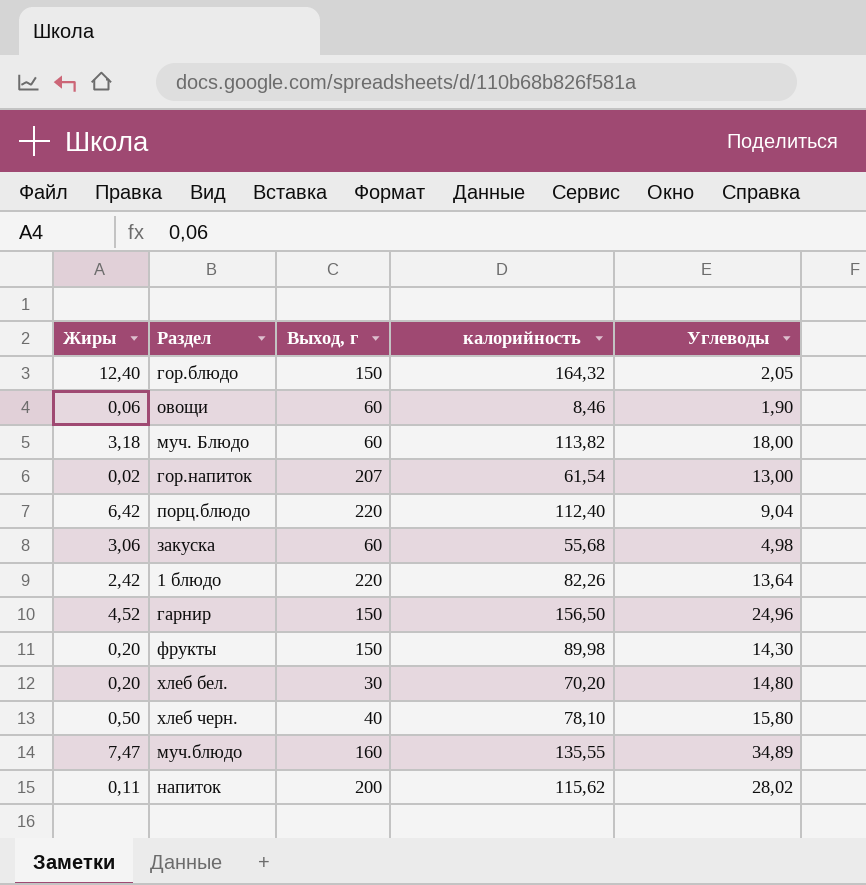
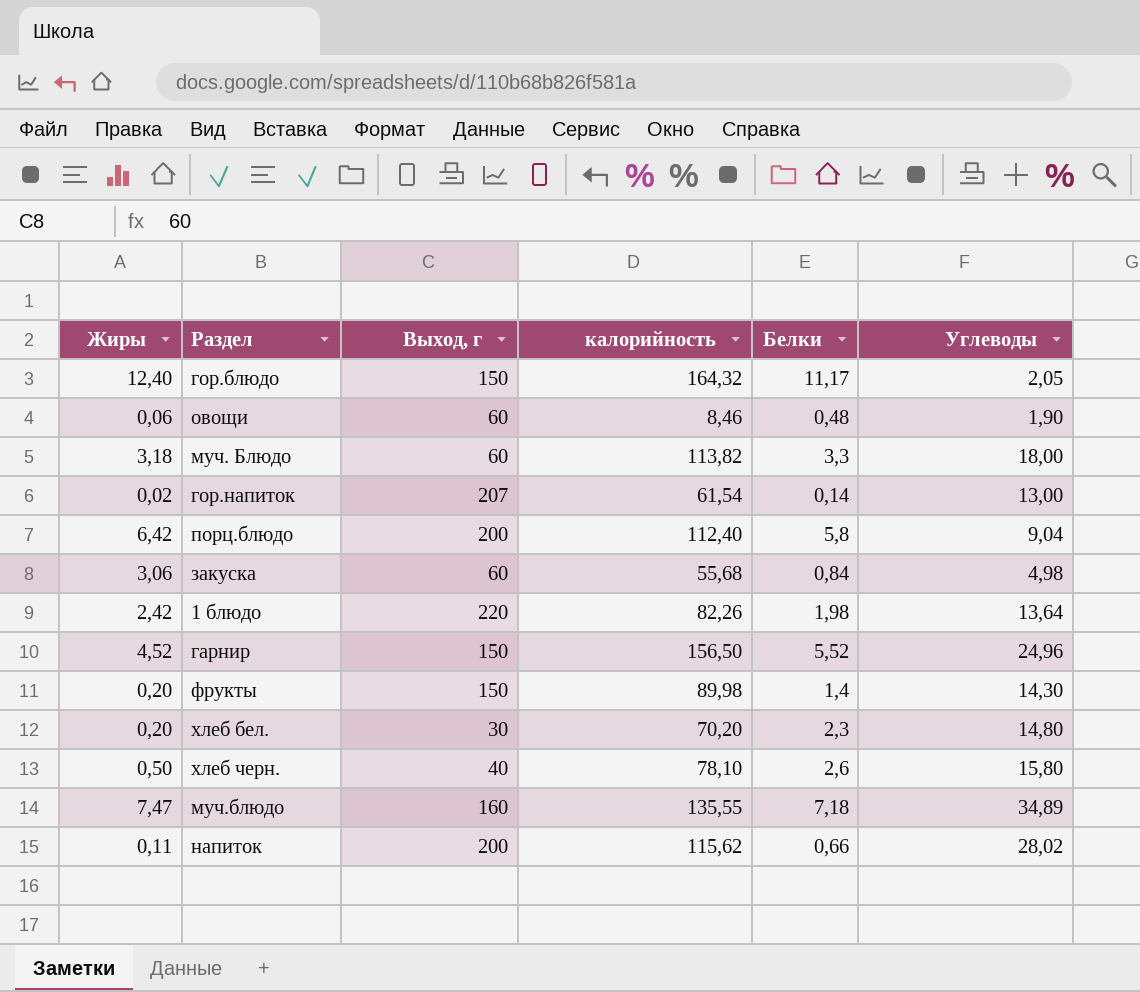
column Белки | position: none -> 5
порц.блюдо | Выход, г: 220 -> 200

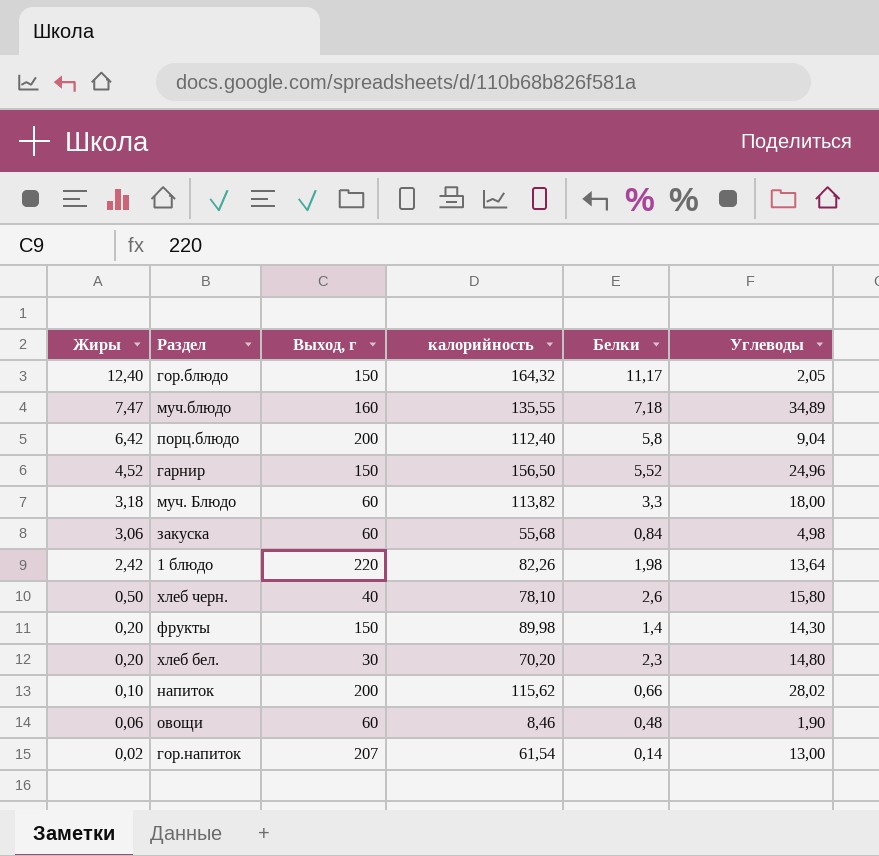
row order: none -> Жиры descending
напиток | Жиры: 0,11 -> 0,10

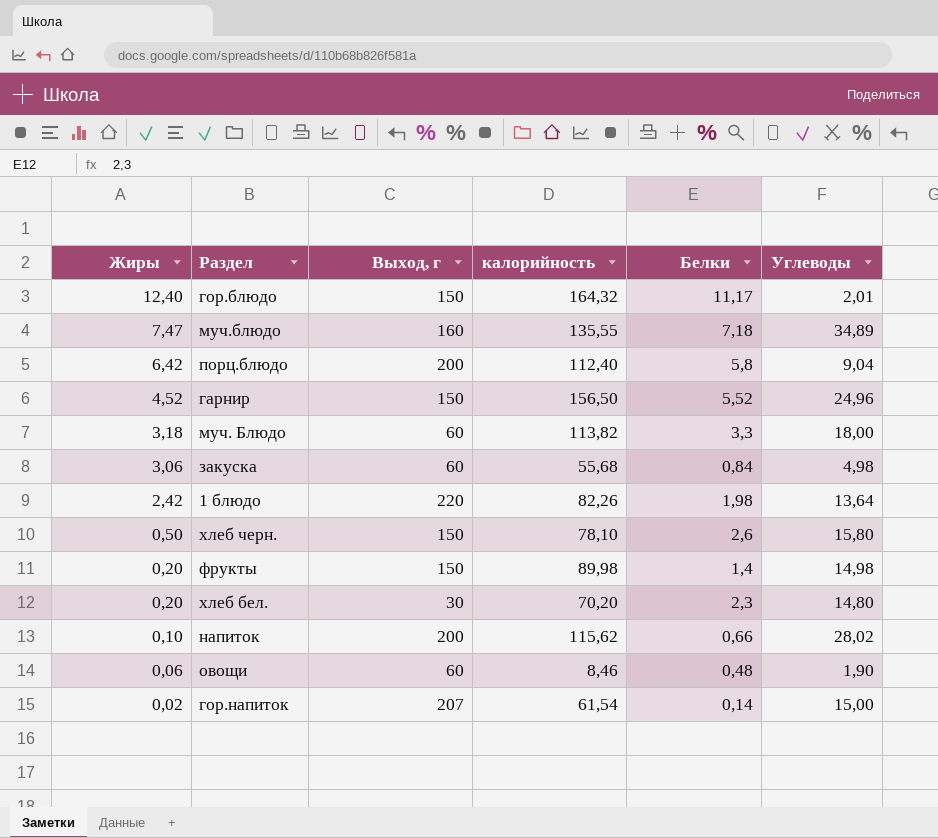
гор.блюдо | Углеводы: 2,05 -> 2,01
хлеб черн. | Выход, г: 40 -> 150
фрукты | Углеводы: 14,30 -> 14,98
гор.напиток | Углеводы: 13,00 -> 15,00

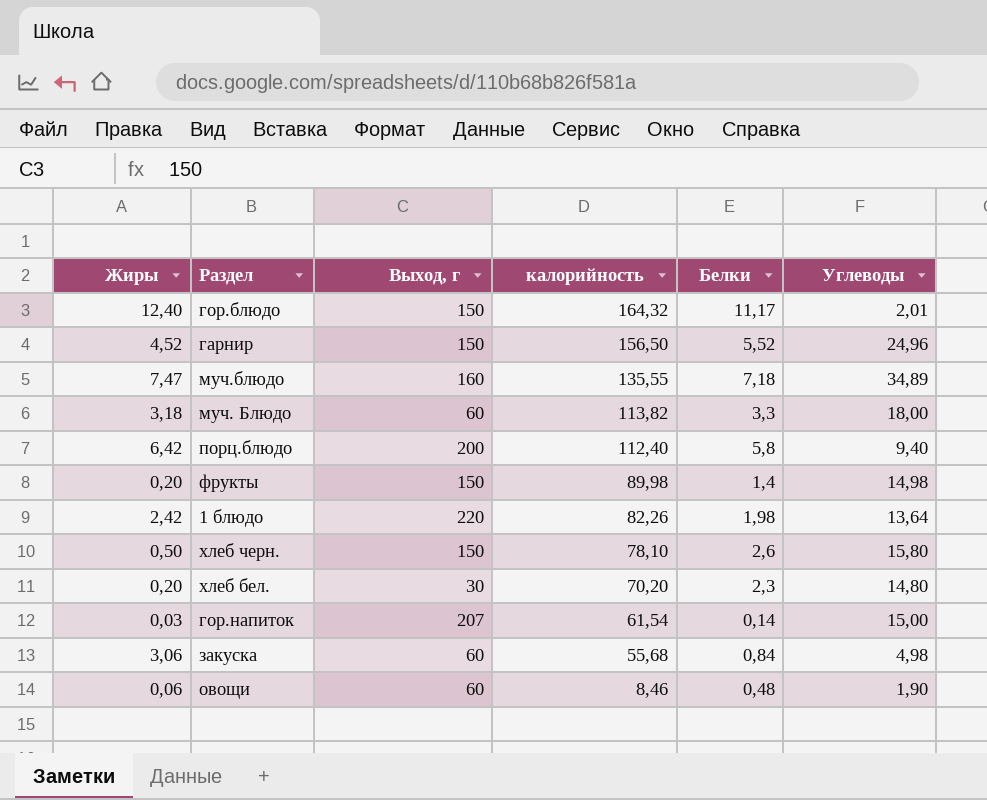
row order: Жиры descending -> калорийность descending
row напиток: 0,10 | 200 | 115,62 | 0,66 | 28,02 -> none
порц.блюдо | Углеводы: 9,04 -> 9,40
гор.напиток | Жиры: 0,02 -> 0,03

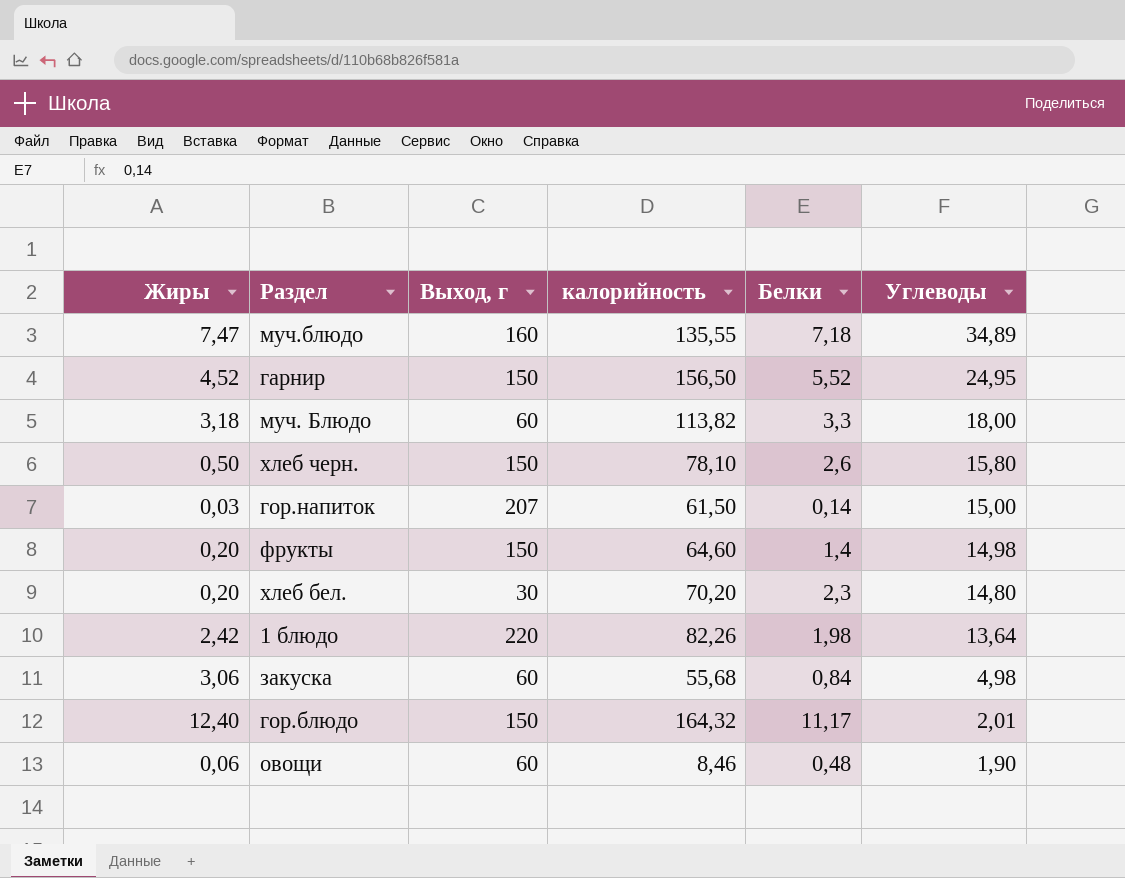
row order: калорийность descending -> Углеводы descending
row порц.блюдо: 6,42 | 200 | 112,40 | 5,8 | 9,40 -> none
гарнир | Углеводы: 24,96 -> 24,95
гор.напиток | калорийность: 61,54 -> 61,50
фрукты | калорийность: 89,98 -> 64,60

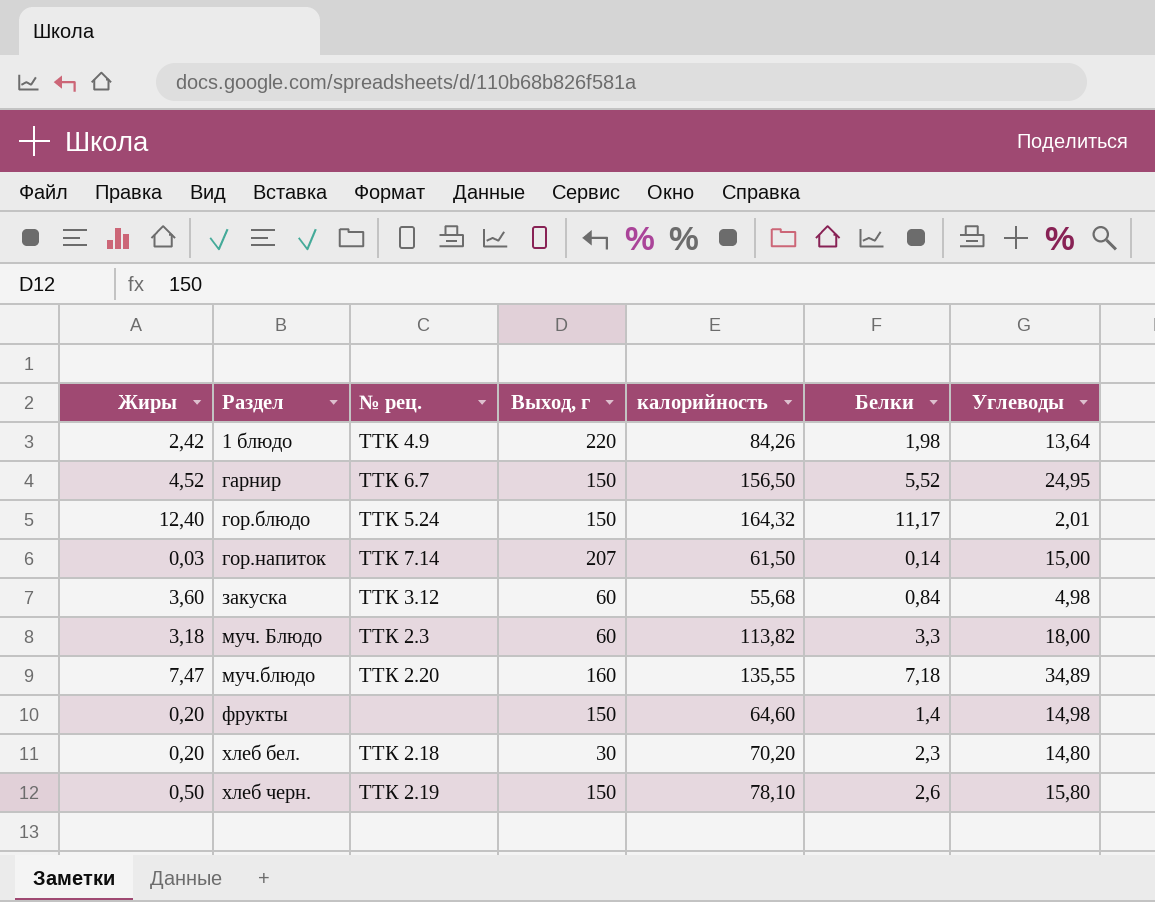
row order: Углеводы descending -> Раздел ascending
column № рец. | position: none -> 3
row овощи: 0,06 | 60 | 8,46 | 0,48 | 1,90 -> none
1 блюдо | калорийность: 82,26 -> 84,26
закуска | Жиры: 3,06 -> 3,60

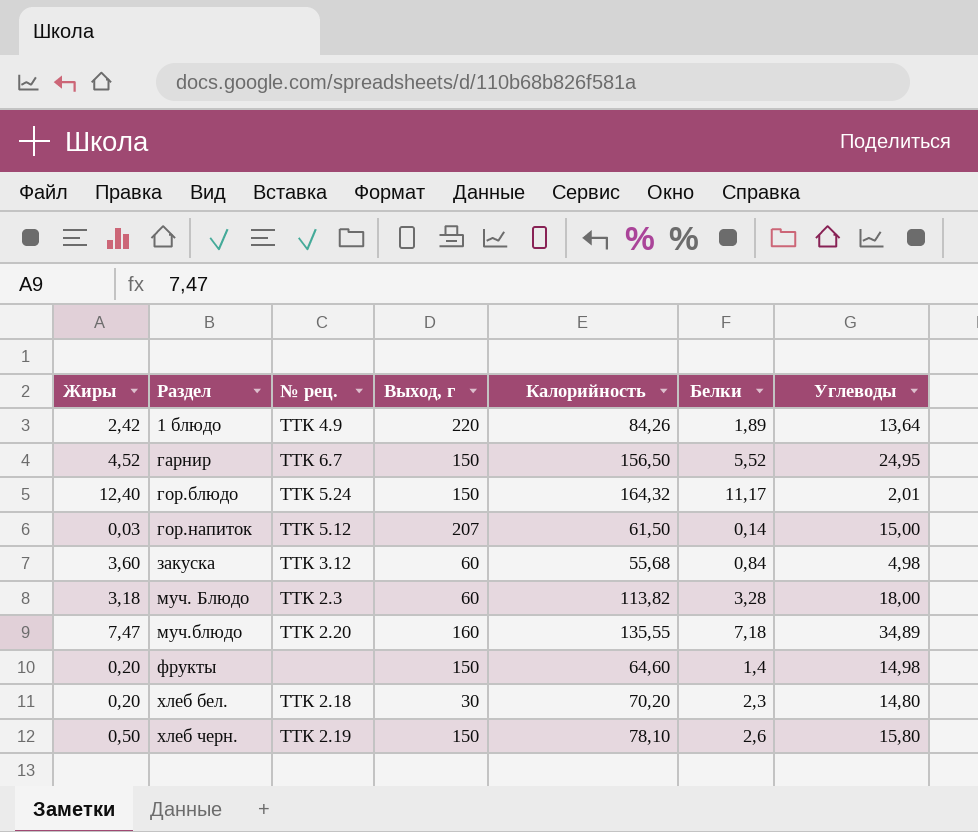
column name: калорийность -> Калорийность
1 блюдо | Белки: 1,98 -> 1,89
гор.напиток | № рец.: ТТК 7.14 -> ТТК 5.12
муч. Блюдо | Белки: 3,3 -> 3,28

